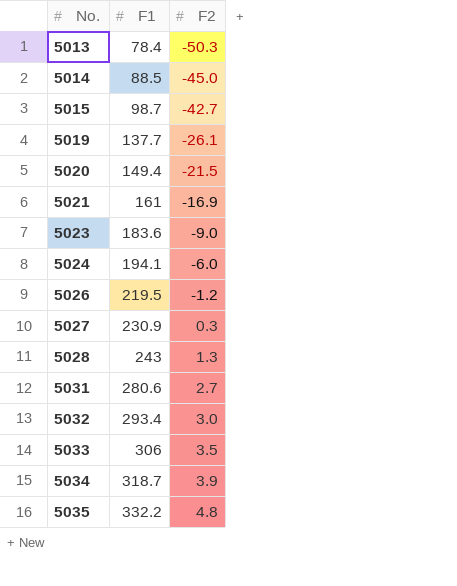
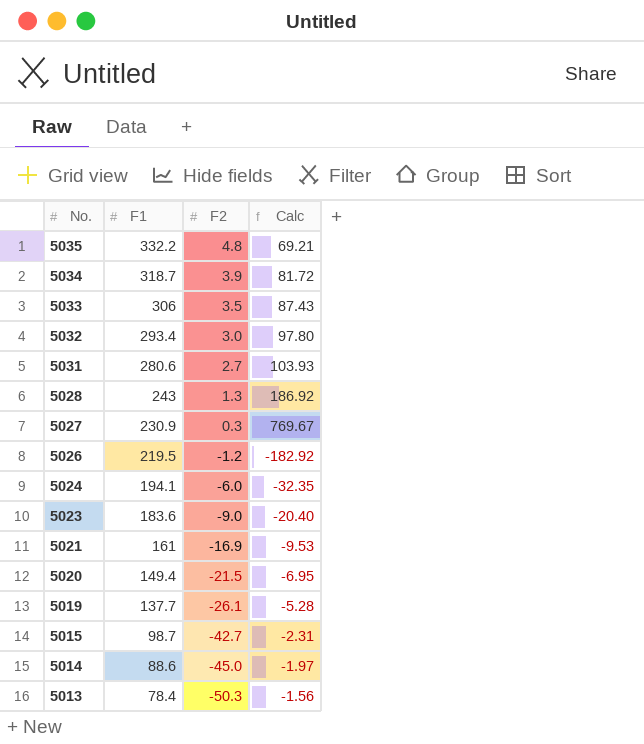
row order: No. ascending -> No. descending
column Calc | formula: none -> [F1] / [F2]
5014 | F1: 88.5 -> 88.6

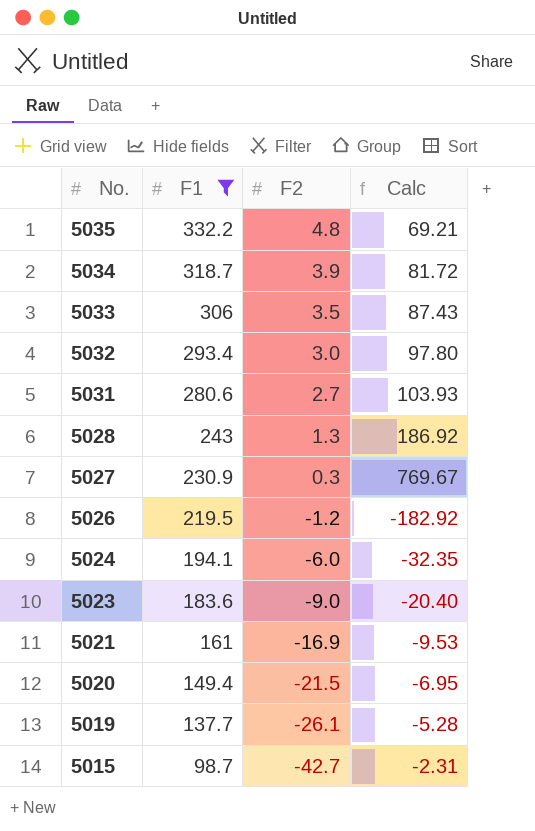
filter: none -> F1 >= 98.7

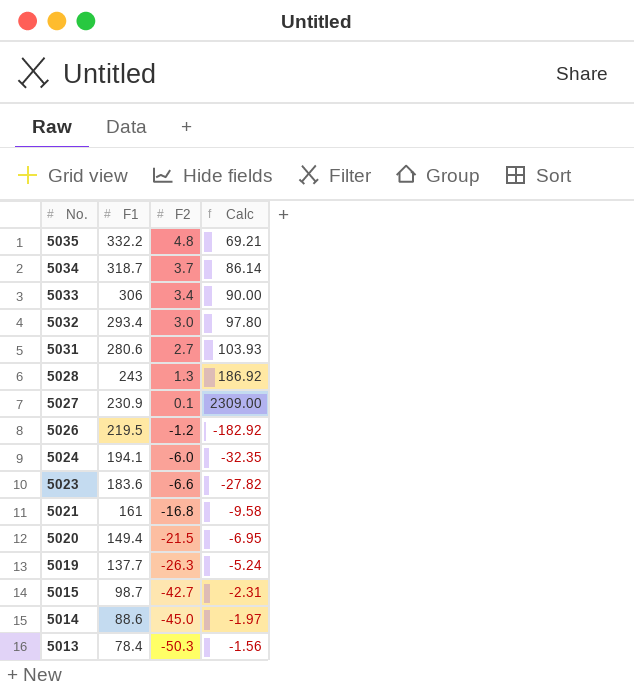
filter: F1 >= 98.7 -> none
5034 | F2: 3.9 -> 3.7
5034 | Calc: 81.72 -> 86.14
5033 | F2: 3.5 -> 3.4
5033 | Calc: 87.43 -> 90.00
5027 | F2: 0.3 -> 0.1
5027 | Calc: 769.67 -> 2309.00
5023 | F2: -9.0 -> -6.6
5023 | Calc: -20.40 -> -27.82
5021 | F2: -16.9 -> -16.8
5021 | Calc: -9.53 -> -9.58
5019 | F2: -26.1 -> -26.3
5019 | Calc: -5.28 -> -5.24

